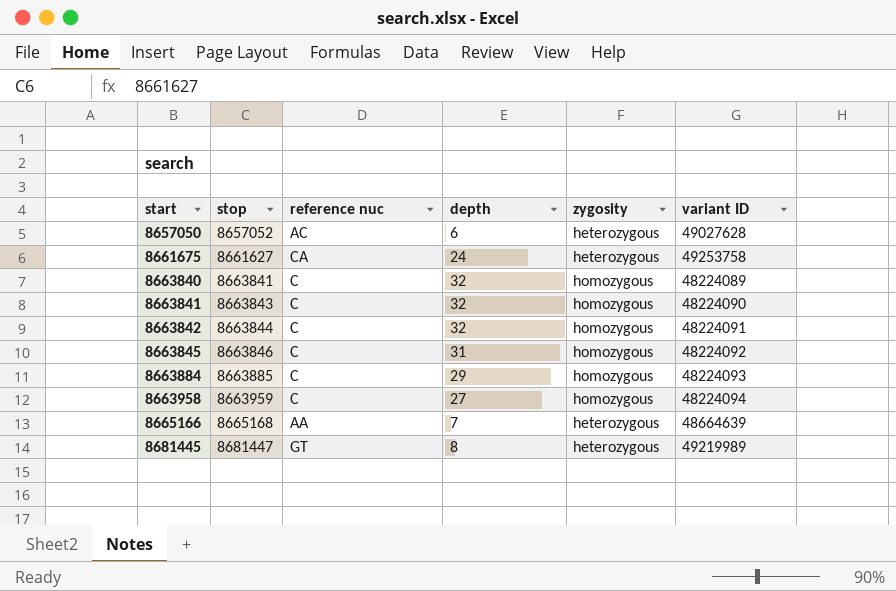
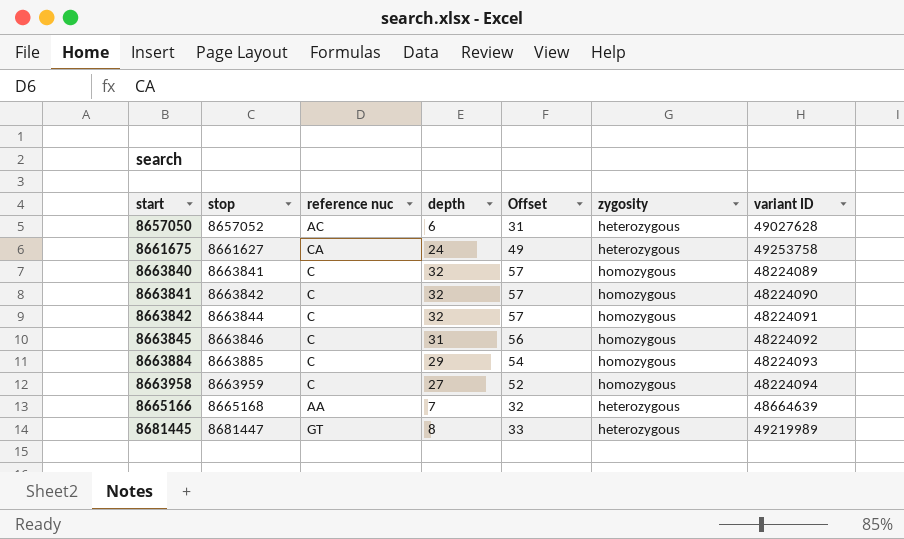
column Offset | formula: none -> [depth] + 25
8663841 | stop: 8663843 -> 8663842

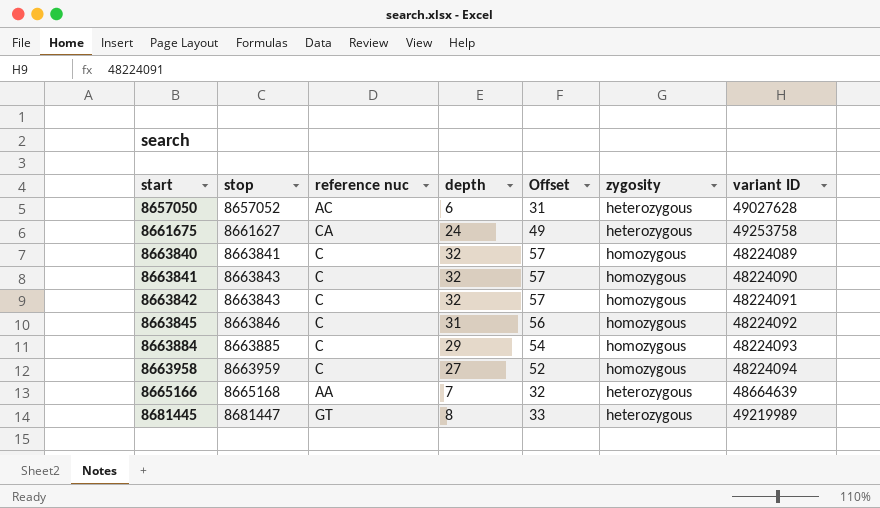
8663841 | stop: 8663842 -> 8663843
8663842 | stop: 8663844 -> 8663843

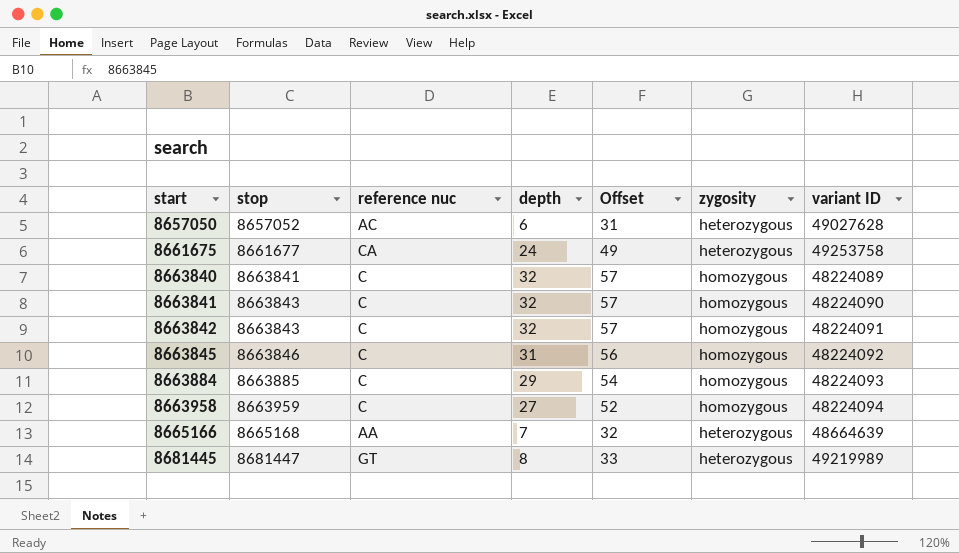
8661675 | stop: 8661627 -> 8661677

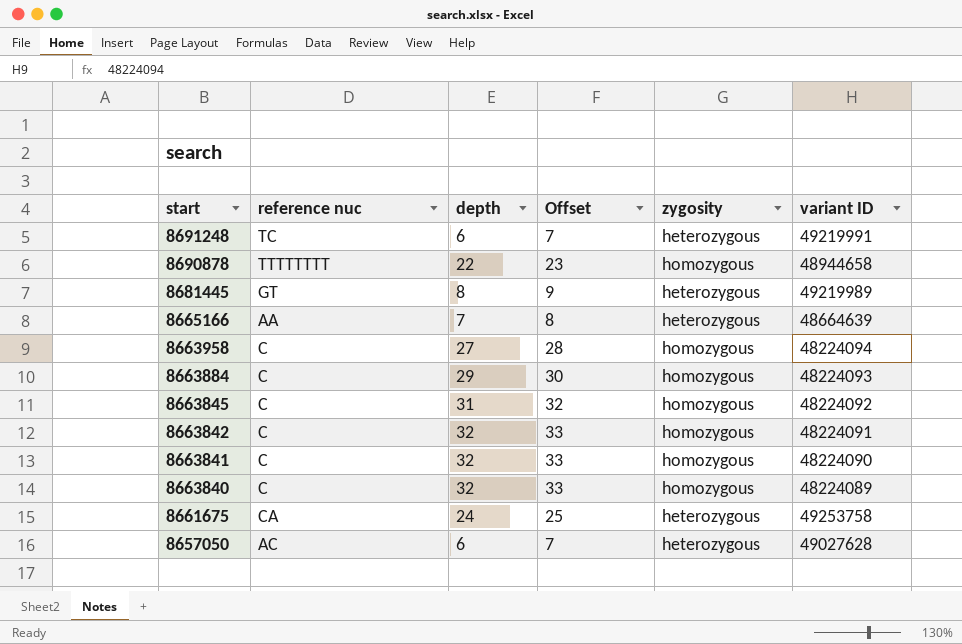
row order: start ascending -> start descending
column stop | position: 2 -> none
column Offset | formula: [depth] + 25 -> [depth] + 1
row 8691248: none -> TC | 6 | 7 | heterozygous | 49219991
row 8690878: none -> TTTTTTTT | 22 | 23 | homozygous | 48944658

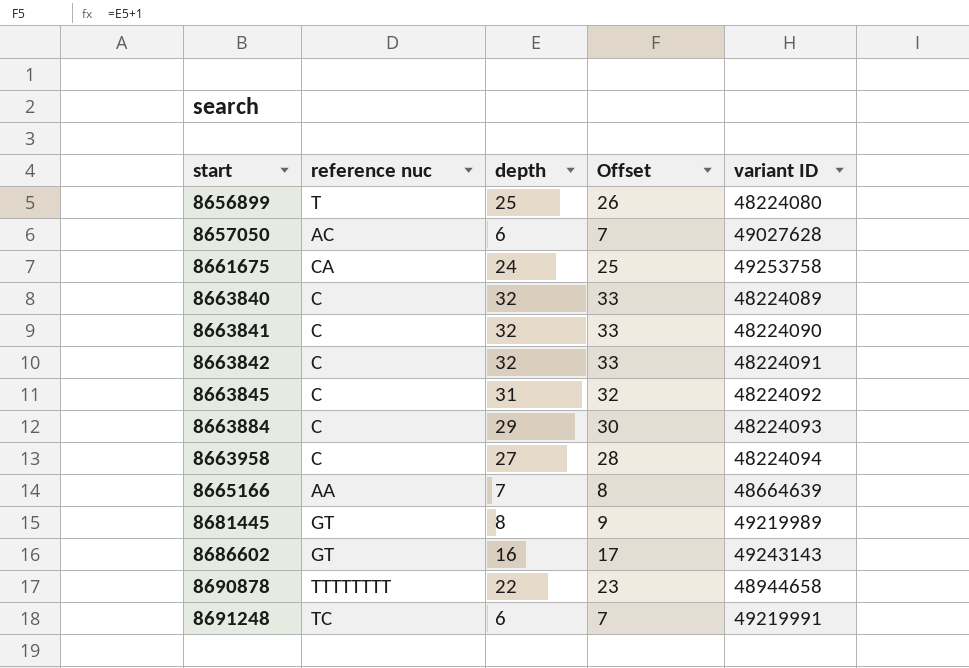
row order: start descending -> start ascending
column zygosity | position: 5 -> none
row 8656899: none -> T | 25 | 26 | 48224080
row 8686602: none -> GT | 16 | 17 | 49243143

